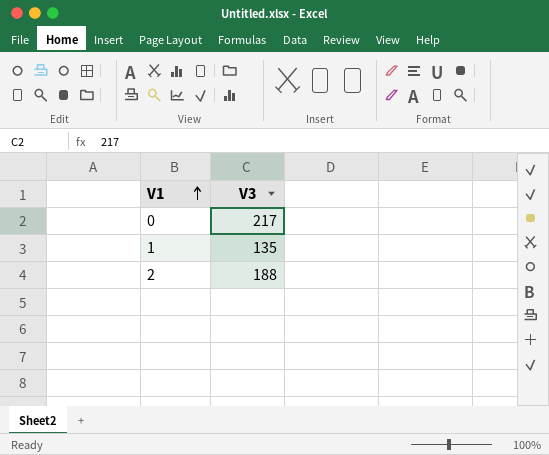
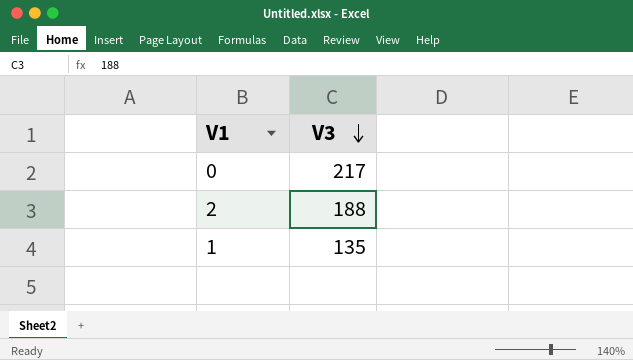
row order: V1 ascending -> V3 descending

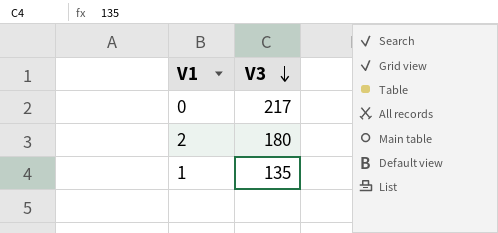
2 | V3: 188 -> 180

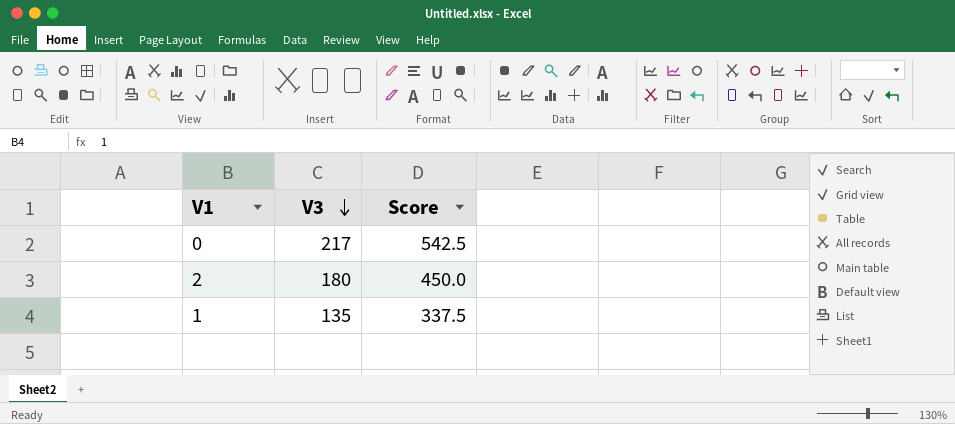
column Score | formula: none -> [V3] * 2.5

